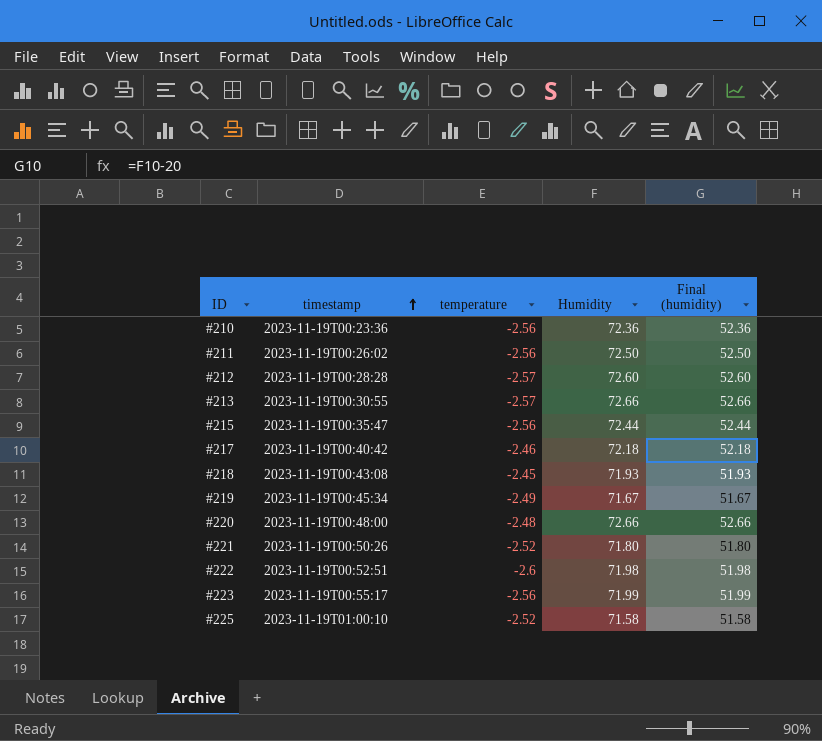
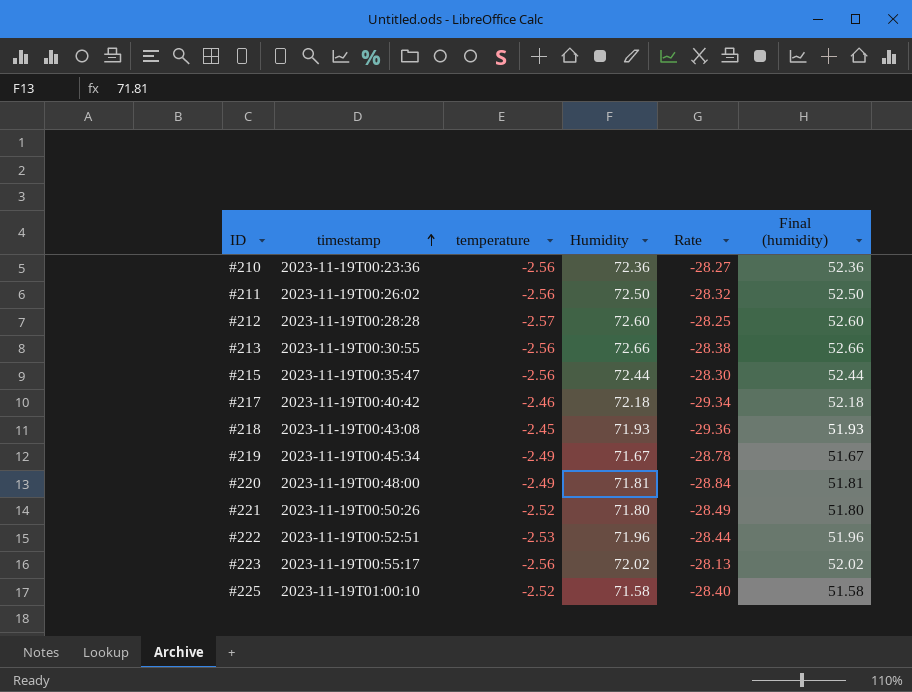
column Rate | formula: none -> [Humidity] / [temperature]
#213 | temperature: -2.57 -> -2.56
#220 | temperature: -2.48 -> -2.49
#220 | Humidity: 72.66 -> 71.81
#220 | Final (humidity): 52.66 -> 51.81
#222 | temperature: -2.6 -> -2.53
#222 | Humidity: 71.98 -> 71.96
#222 | Final (humidity): 51.98 -> 51.96
#223 | Humidity: 71.99 -> 72.02
#223 | Final (humidity): 51.99 -> 52.02

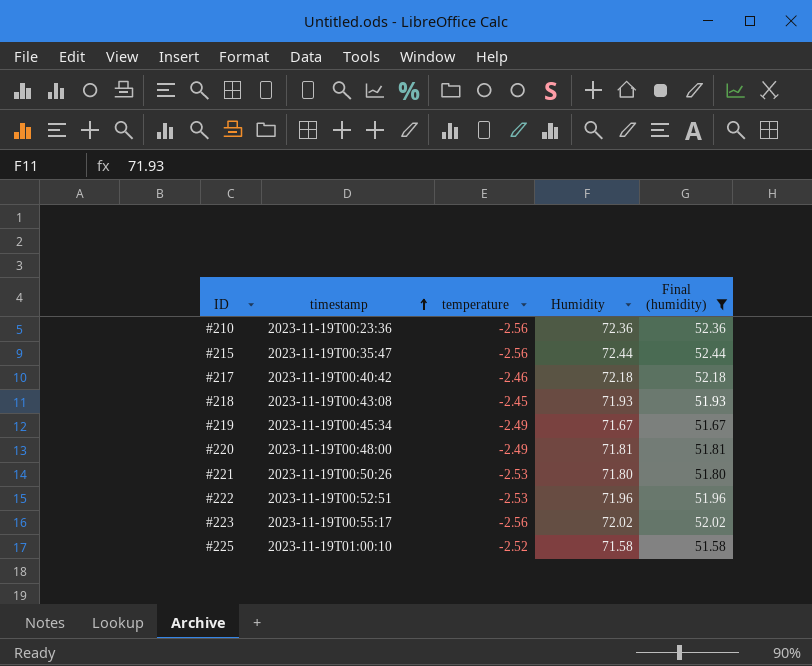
filter: none -> Final (humidity) <= 52.44
column Rate | formula: [Humidity] / [temperature] -> none
#221 | temperature: -2.52 -> -2.53

